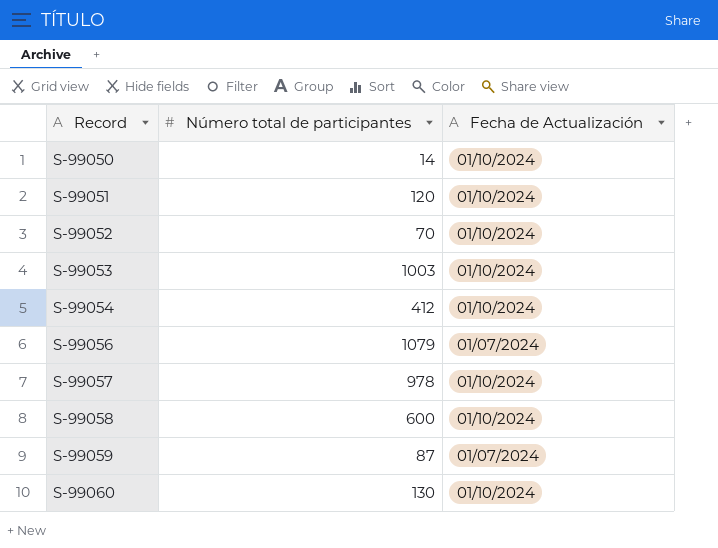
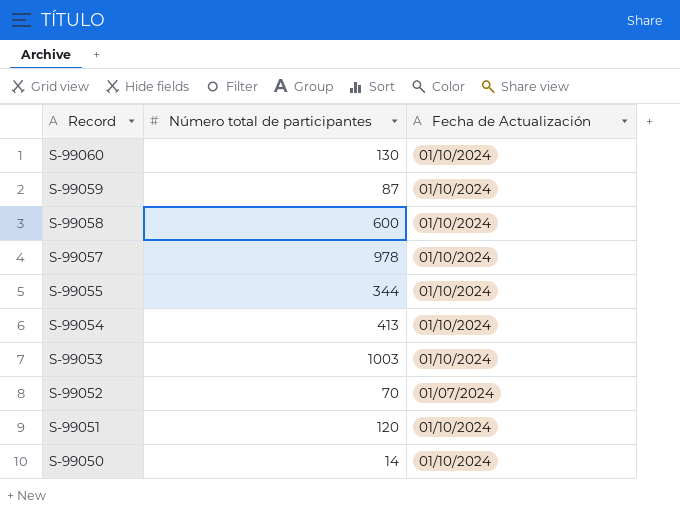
row order: Record ascending -> Record descending
row S-99056: 1079 | 01/07/2024 -> none
S-99059 | Fecha de Actualización: 01/07/2024 -> 01/10/2024
row S-99055: none -> 344 | 01/10/2024
S-99054 | Número total de participantes: 412 -> 413
S-99052 | Fecha de Actualización: 01/10/2024 -> 01/07/2024

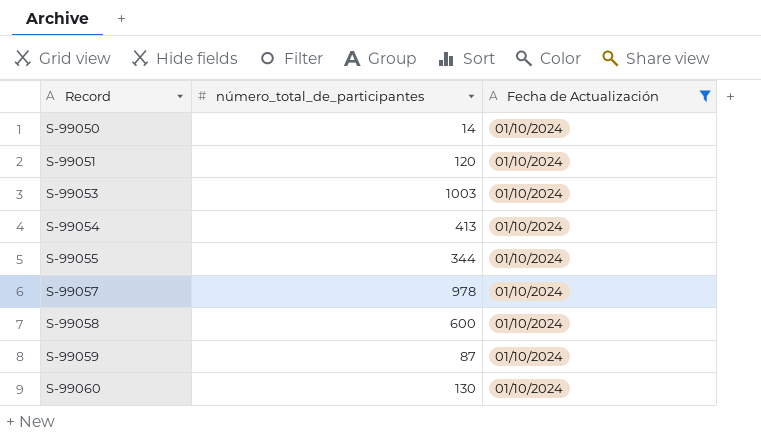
filter: none -> Fecha de Actualización = 01/10/2024
row order: Record descending -> Record ascending
column name: Número total de participantes -> número_total_de_participantes

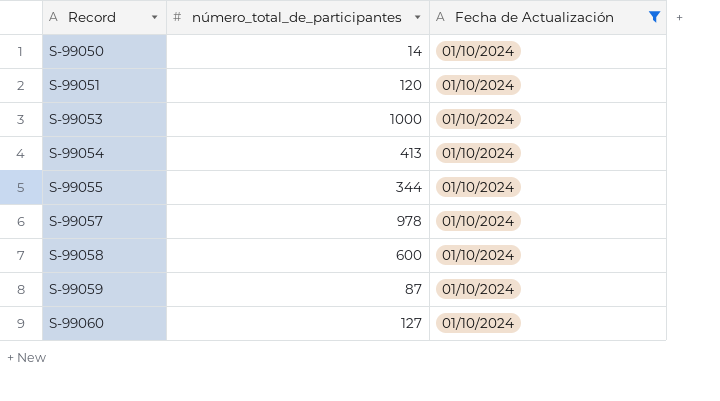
S-99053 | número_total_de_participantes: 1003 -> 1000
S-99060 | número_total_de_participantes: 130 -> 127

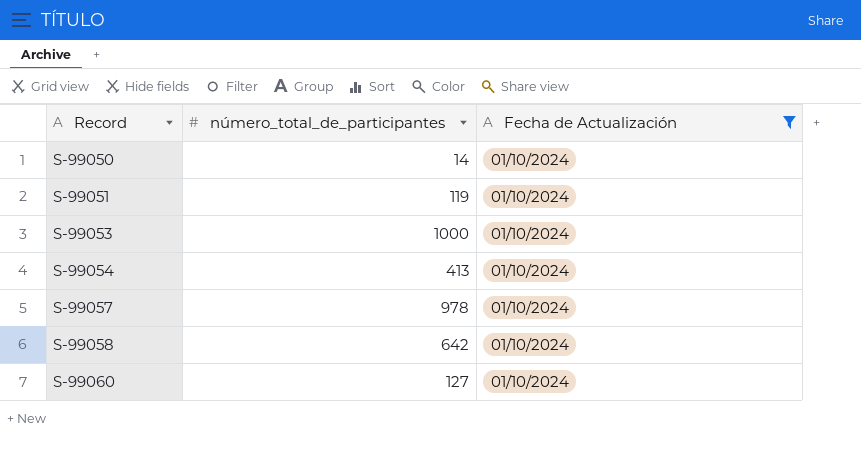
row S-99055: 344 | 01/10/2024 -> none
row S-99059: 87 | 01/10/2024 -> none
S-99051 | número_total_de_participantes: 120 -> 119
S-99058 | número_total_de_participantes: 600 -> 642

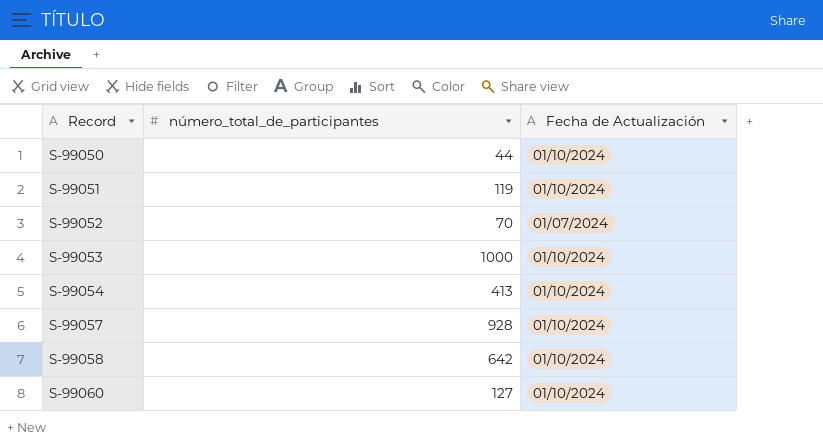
filter: Fecha de Actualización = 01/10/2024 -> none
S-99050 | número_total_de_participantes: 14 -> 44
S-99057 | número_total_de_participantes: 978 -> 928

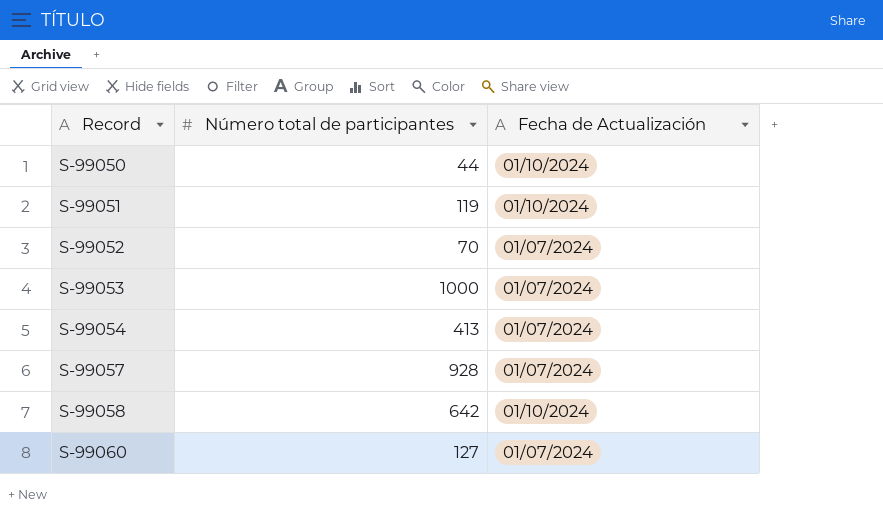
column name: número_total_de_participantes -> Número total de participantes
S-99053 | Fecha de Actualización: 01/10/2024 -> 01/07/2024
S-99054 | Fecha de Actualización: 01/10/2024 -> 01/07/2024
S-99057 | Fecha de Actualización: 01/10/2024 -> 01/07/2024
S-99060 | Fecha de Actualización: 01/10/2024 -> 01/07/2024

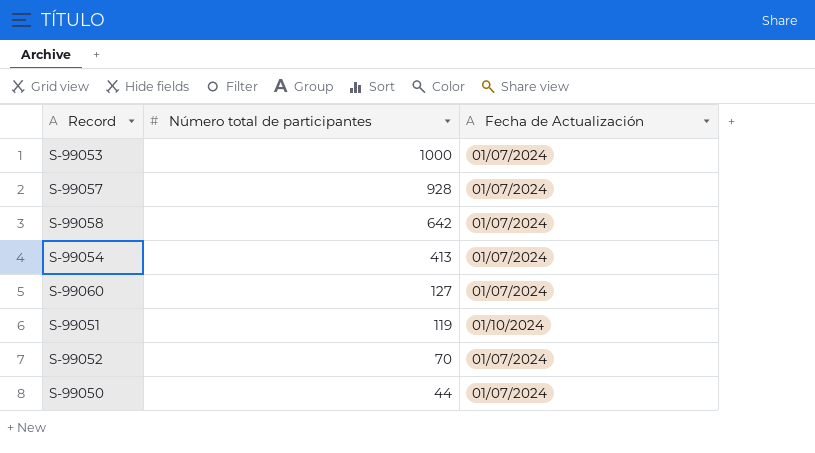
row order: Record ascending -> Número total de participantes descending
S-99058 | Fecha de Actualización: 01/10/2024 -> 01/07/2024
S-99050 | Fecha de Actualización: 01/10/2024 -> 01/07/2024

